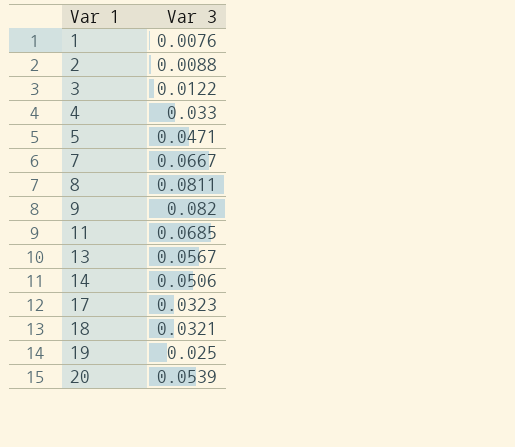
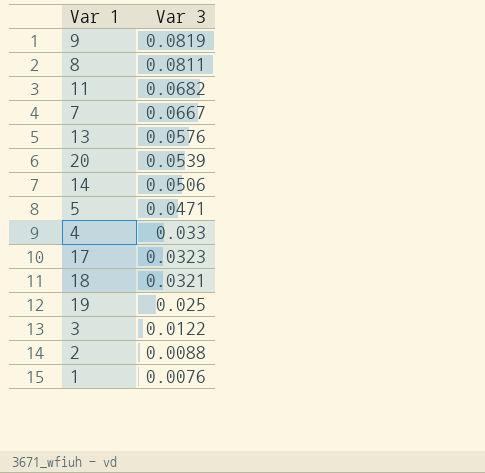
row order: Var 1 ascending -> Var 3 descending
9 | Var 3: 0.082 -> 0.0819
11 | Var 3: 0.0685 -> 0.0682
13 | Var 3: 0.0567 -> 0.0576

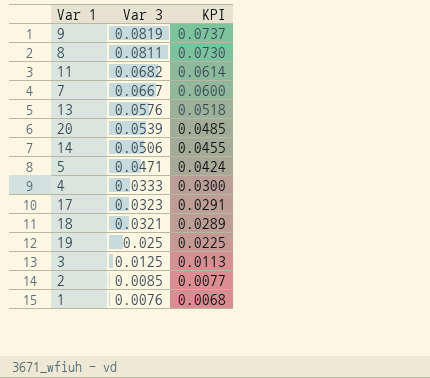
column KPI | formula: none -> [Var 3] * 0.9
4 | Var 3: 0.033 -> 0.0333
3 | Var 3: 0.0122 -> 0.0125
2 | Var 3: 0.0088 -> 0.0085

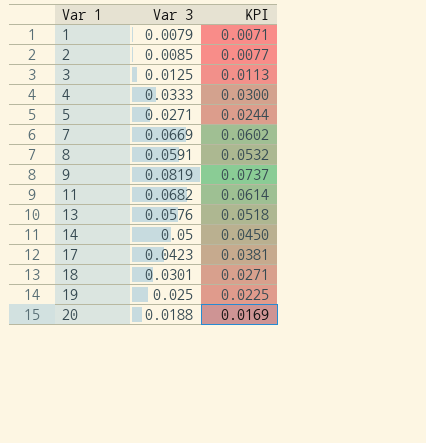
row order: Var 3 descending -> Var 1 ascending
1 | Var 3: 0.0076 -> 0.0079
1 | KPI: 0.0068 -> 0.0071
5 | Var 3: 0.0471 -> 0.0271
5 | KPI: 0.0424 -> 0.0244
7 | Var 3: 0.0667 -> 0.0669
7 | KPI: 0.0600 -> 0.0602
8 | Var 3: 0.0811 -> 0.0591
8 | KPI: 0.0730 -> 0.0532
14 | Var 3: 0.0506 -> 0.05
14 | KPI: 0.0455 -> 0.0450
17 | Var 3: 0.0323 -> 0.0423
17 | KPI: 0.0291 -> 0.0381
18 | Var 3: 0.0321 -> 0.0301
18 | KPI: 0.0289 -> 0.0271
20 | Var 3: 0.0539 -> 0.0188
20 | KPI: 0.0485 -> 0.0169

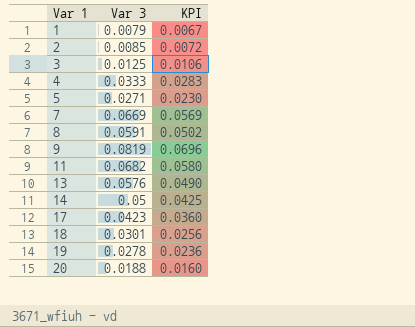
column KPI | formula: [Var 3] * 0.9 -> [Var 3] * 0.85
19 | Var 3: 0.025 -> 0.0278

